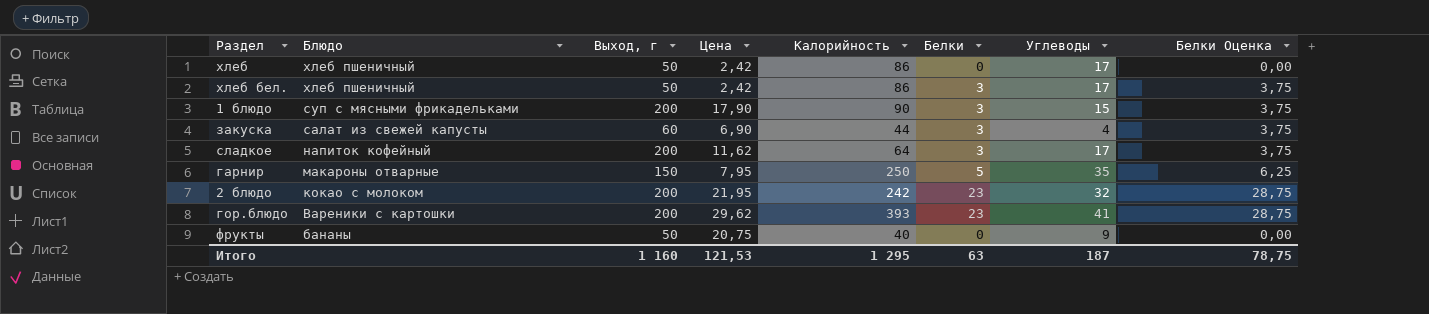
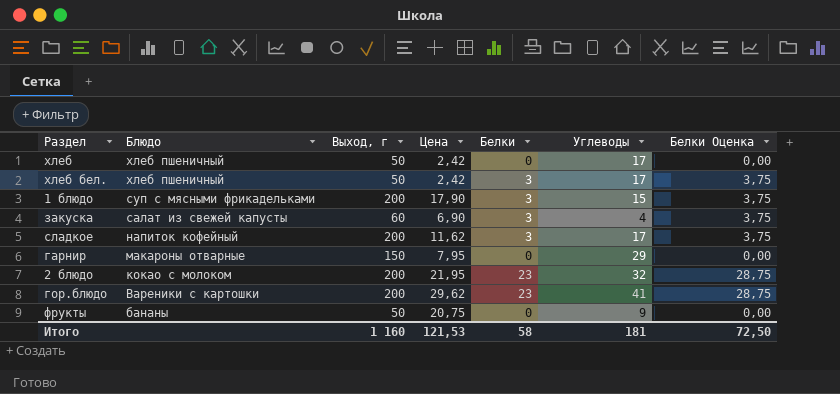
column Калорийность | position: 5 -> none
гарнир | Белки: 5 -> 0
гарнир | Углеводы: 35 -> 29
гарнир | Белки Оценка: 6,25 -> 0,00
Итого | Белки: 63 -> 58
Итого | Углеводы: 187 -> 181
Итого | Белки Оценка: 78,75 -> 72,50

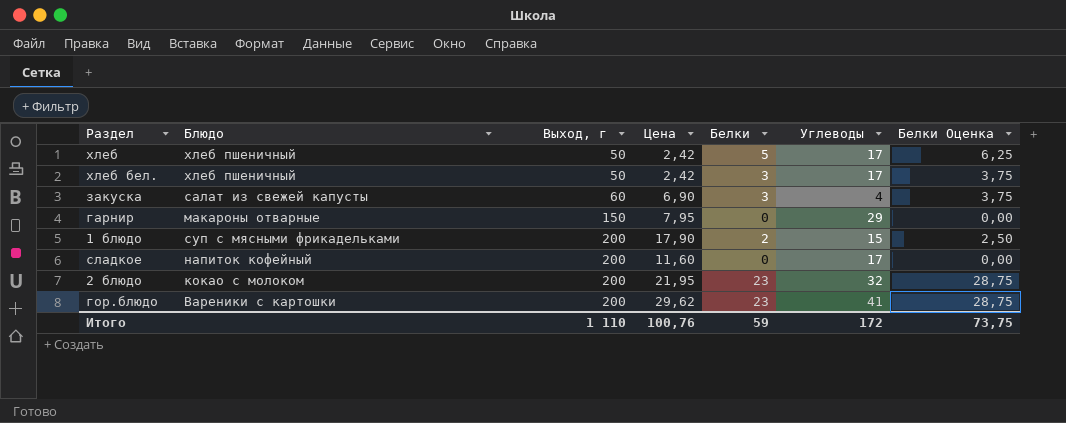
row order: Блюдо descending -> Выход, г ascending
row фрукты: бананы | 50 | 20,75 | 0 | 9 | 0,00 -> none
хлеб | Белки: 0 -> 5
хлеб | Белки Оценка: 0,00 -> 6,25
1 блюдо | Белки: 3 -> 2
1 блюдо | Белки Оценка: 3,75 -> 2,50
сладкое | Цена: 11,62 -> 11,60
сладкое | Белки: 3 -> 0
сладкое | Белки Оценка: 3,75 -> 0,00
Итого | Выход, г: 1 160 -> 1 110
Итого | Цена: 121,53 -> 100,76
Итого | Белки: 58 -> 59
Итого | Углеводы: 181 -> 172
Итого | Белки Оценка: 72,50 -> 73,75

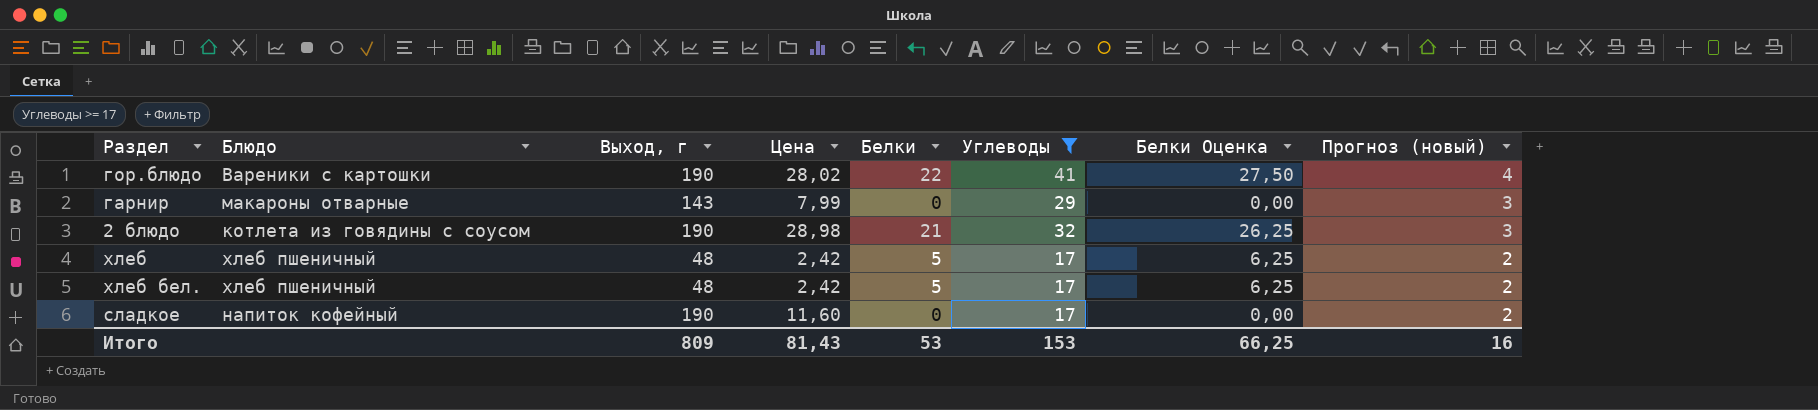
filter: none -> Углеводы >= 17
row order: Выход, г ascending -> Прогноз (новый) descending
column Прогноз (новый) | formula: none -> [Углеводы] * 0,1
гор.блюдо | Выход, г: 200 -> 190
гор.блюдо | Цена: 29,62 -> 28,02
гор.блюдо | Белки: 23 -> 22
гор.блюдо | Белки Оценка: 28,75 -> 27,50
гарнир | Выход, г: 150 -> 143
гарнир | Цена: 7,95 -> 7,99
2 блюдо | Блюдо: кокао с молоком -> котлета из говядины с соусом
2 блюдо | Выход, г: 200 -> 190
2 блюдо | Цена: 21,95 -> 28,98
2 блюдо | Белки: 23 -> 21
2 блюдо | Белки Оценка: 28,75 -> 26,25
хлеб | Выход, г: 50 -> 48
хлеб бел. | Выход, г: 50 -> 48
хлеб бел. | Белки: 3 -> 5
хлеб бел. | Белки Оценка: 3,75 -> 6,25
сладкое | Выход, г: 200 -> 190
Итого | Выход, г: 1 110 -> 809
Итого | Цена: 100,76 -> 81,43
Итого | Белки: 59 -> 53
Итого | Углеводы: 172 -> 153
Итого | Белки Оценка: 73,75 -> 66,25

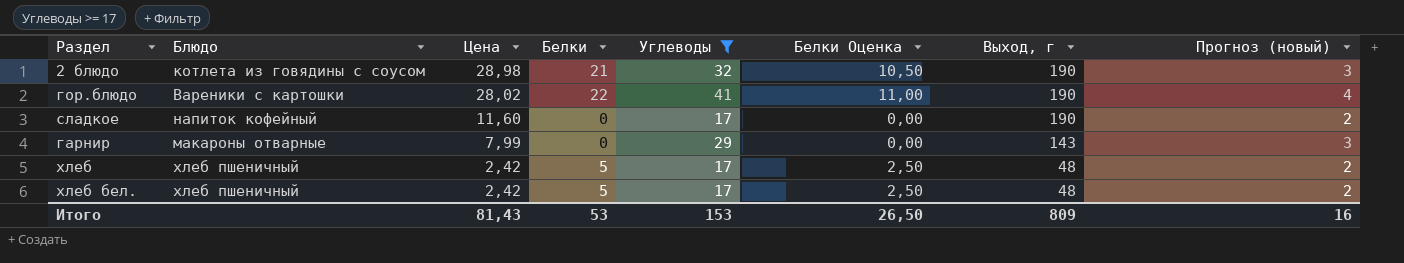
row order: Прогноз (новый) descending -> Цена descending
column Белки Оценка | formula: [Белки] * 1,25 -> [Белки] * 0,5
column Выход, г | position: 3 -> 7
Итого | Белки Оценка: 66,25 -> 26,50

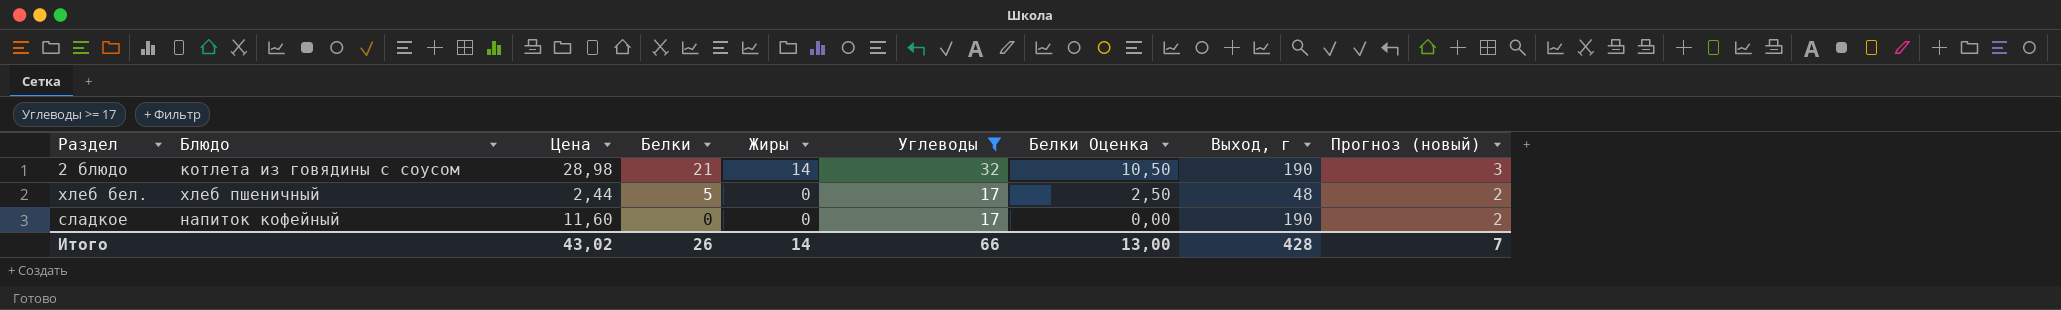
row order: Цена descending -> Белки descending
column Жиры | position: none -> 5
row гор.блюдо: Вареники с картошки | 28,02 | 22 | 41 | 11,00 | 190 | 4 -> none
row гарнир: макароны отварные | 7,99 | 0 | 29 | 0,00 | 143 | 3 -> none
row хлеб: хлеб пшеничный | 2,42 | 5 | 17 | 2,50 | 48 | 2 -> none
хлеб бел. | Цена: 2,42 -> 2,44
Итого | Цена: 81,43 -> 43,02
Итого | Белки: 53 -> 26
Итого | Углеводы: 153 -> 66
Итого | Белки Оценка: 26,50 -> 13,00
Итого | Выход, г: 809 -> 428
Итого | Прогноз (новый): 16 -> 7

